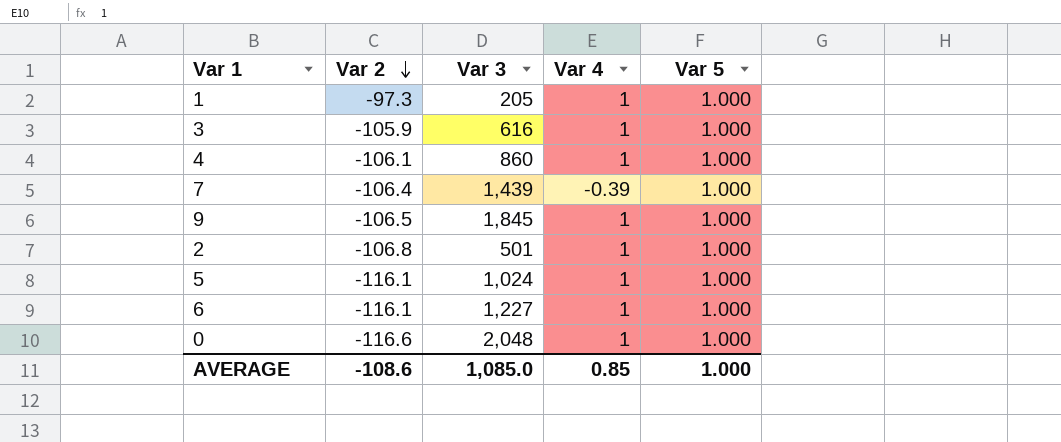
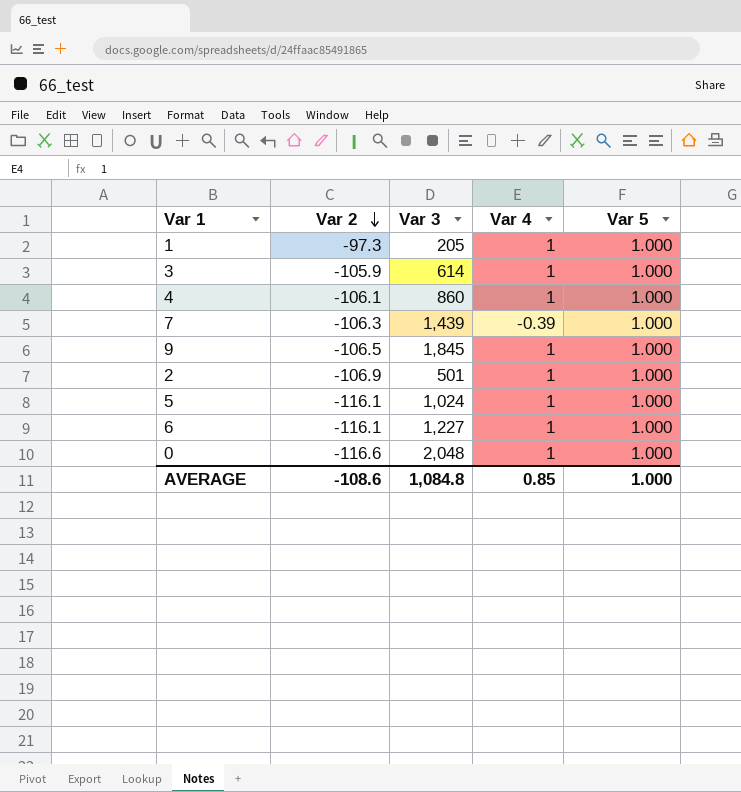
3 | Var 3: 616 -> 614
7 | Var 2: -106.4 -> -106.3
2 | Var 2: -106.8 -> -106.9
AVERAGE | Var 3: 1,085.0 -> 1,084.8

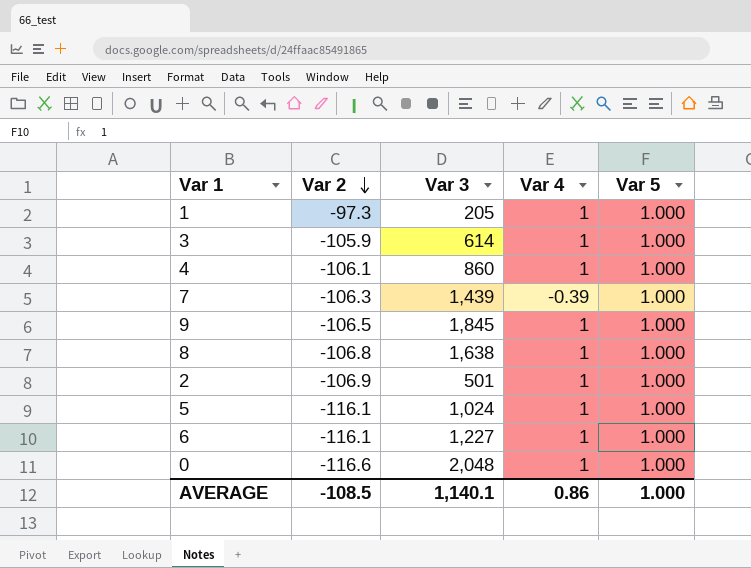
row 8: none -> -106.8 | 1,638 | 1 | 1.000
AVERAGE | Var 2: -108.6 -> -108.5
AVERAGE | Var 3: 1,084.8 -> 1,140.1
AVERAGE | Var 4: 0.85 -> 0.86

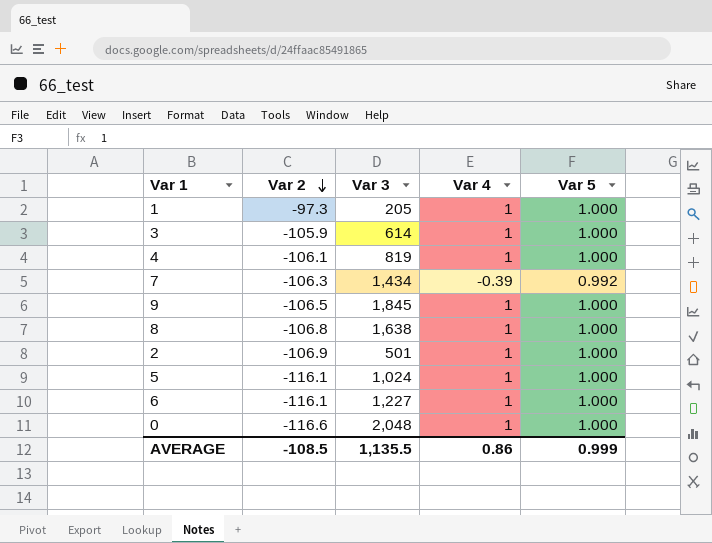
4 | Var 3: 860 -> 819
7 | Var 3: 1,439 -> 1,434
7 | Var 5: 1.000 -> 0.992
AVERAGE | Var 3: 1,140.1 -> 1,135.5
AVERAGE | Var 5: 1.000 -> 0.999

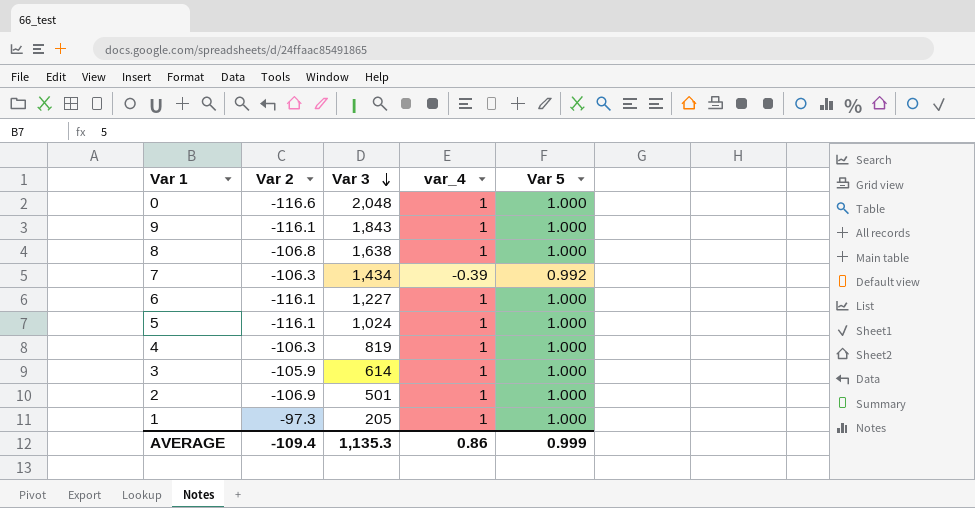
row order: Var 2 descending -> Var 3 descending
column name: Var 4 -> var_4
9 | Var 2: -106.5 -> -116.1
9 | Var 3: 1,845 -> 1,843
4 | Var 2: -106.1 -> -106.3
AVERAGE | Var 2: -108.5 -> -109.4
AVERAGE | Var 3: 1,135.5 -> 1,135.3

